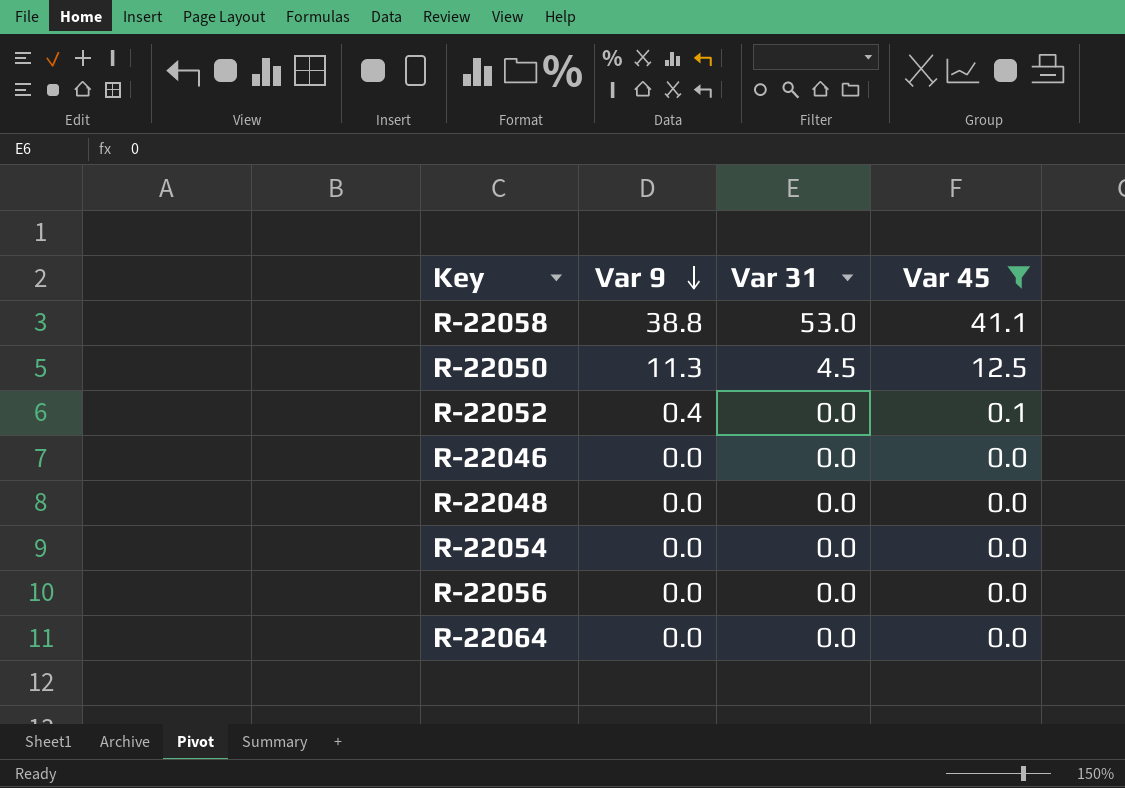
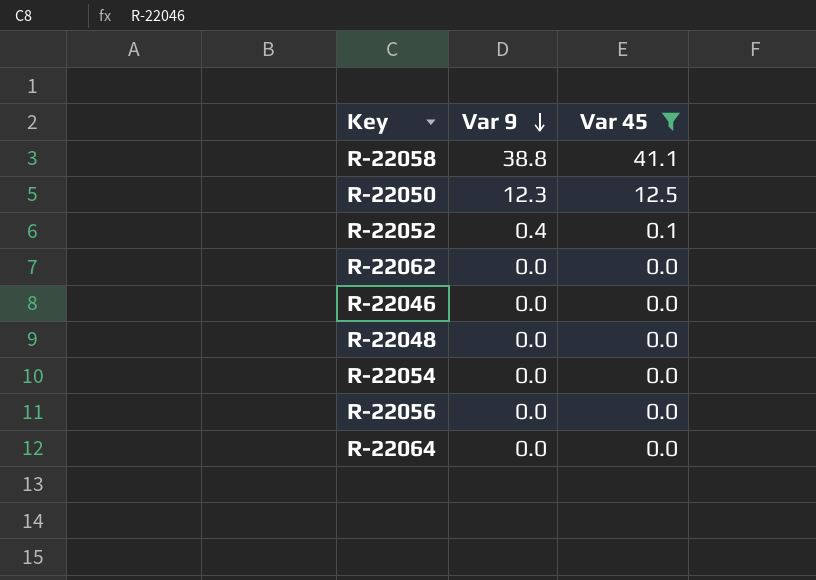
column Var 31 | position: 3 -> none
R-22050 | Var 9: 11.3 -> 12.3
row R-22062: none -> 0.0 | 0.0

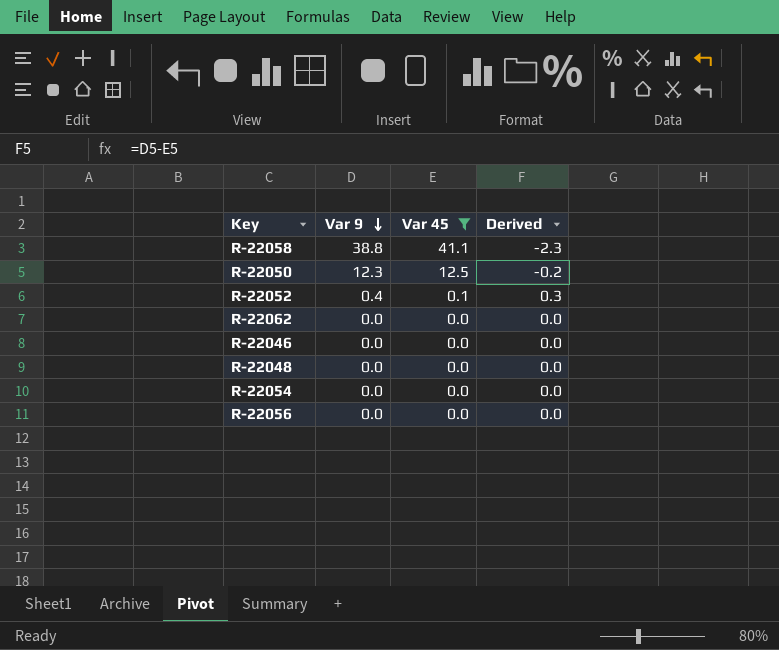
column Derived | formula: none -> [Var 9] - [Var 45]
row R-22064: 0.0 | 0.0 -> none

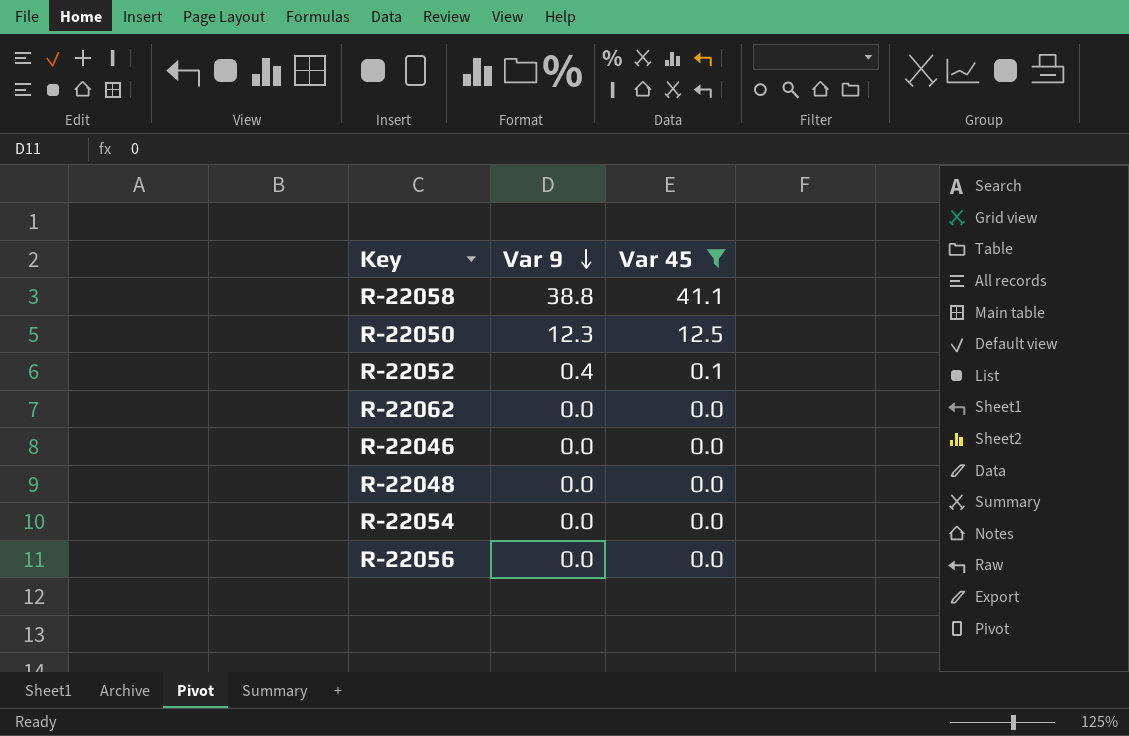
column Derived | formula: [Var 9] - [Var 45] -> none

